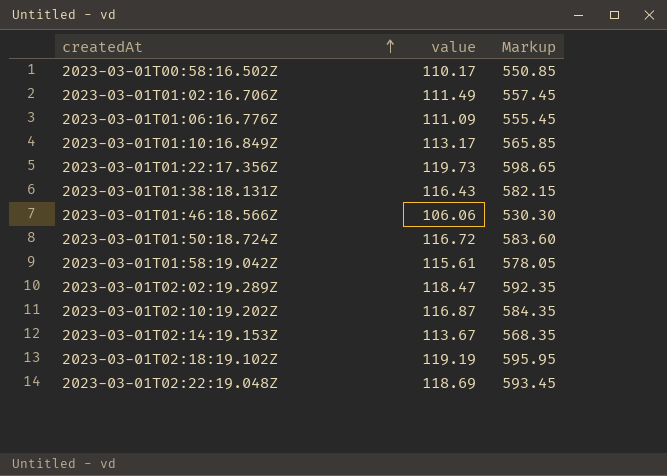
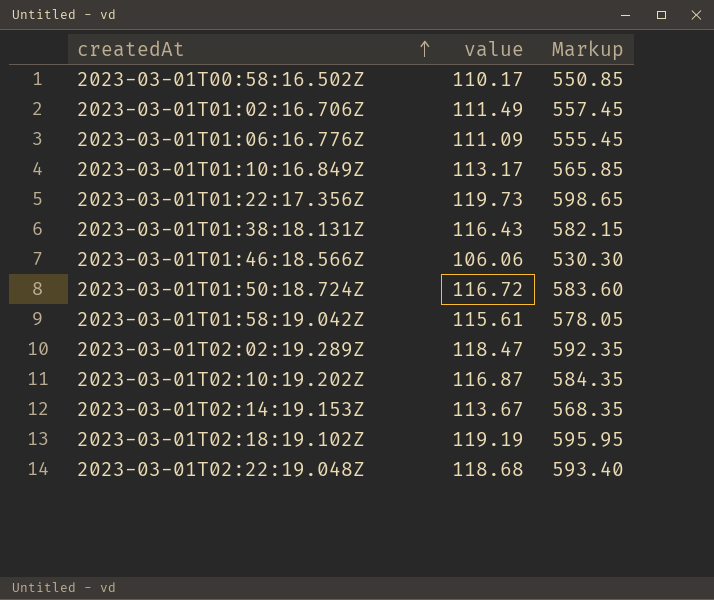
2023-03-01T02:22:19.048Z | value: 118.69 -> 118.68
2023-03-01T02:22:19.048Z | Markup: 593.45 -> 593.40

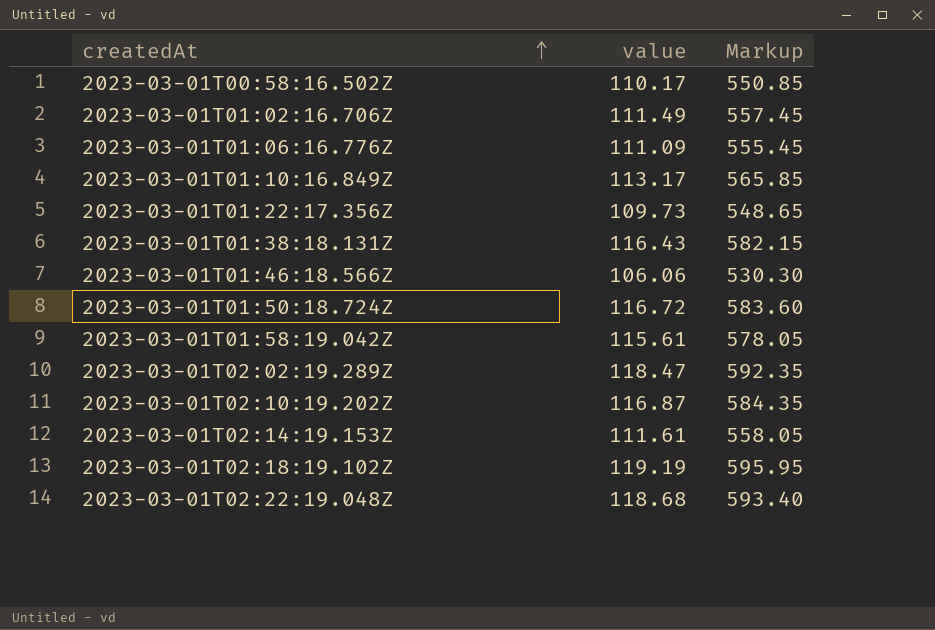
2023-03-01T01:22:17.356Z | value: 119.73 -> 109.73
2023-03-01T01:22:17.356Z | Markup: 598.65 -> 548.65
2023-03-01T02:14:19.153Z | value: 113.67 -> 111.61
2023-03-01T02:14:19.153Z | Markup: 568.35 -> 558.05

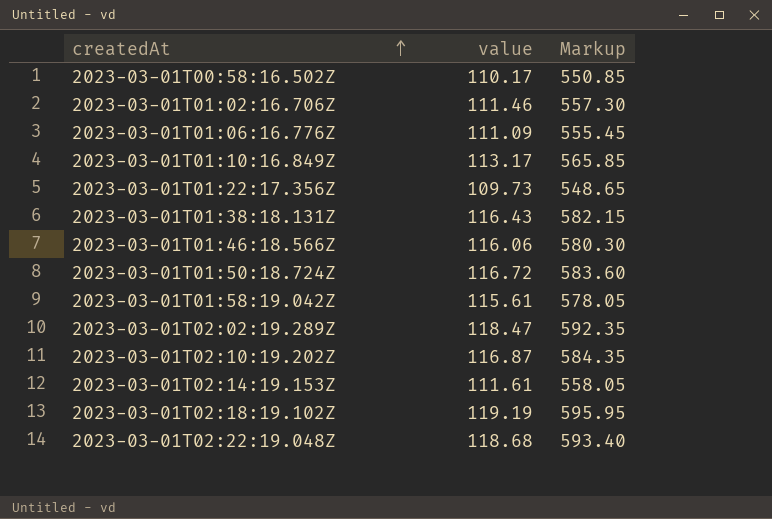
2023-03-01T01:02:16.706Z | value: 111.49 -> 111.46
2023-03-01T01:02:16.706Z | Markup: 557.45 -> 557.30
2023-03-01T01:46:18.566Z | value: 106.06 -> 116.06
2023-03-01T01:46:18.566Z | Markup: 530.30 -> 580.30

